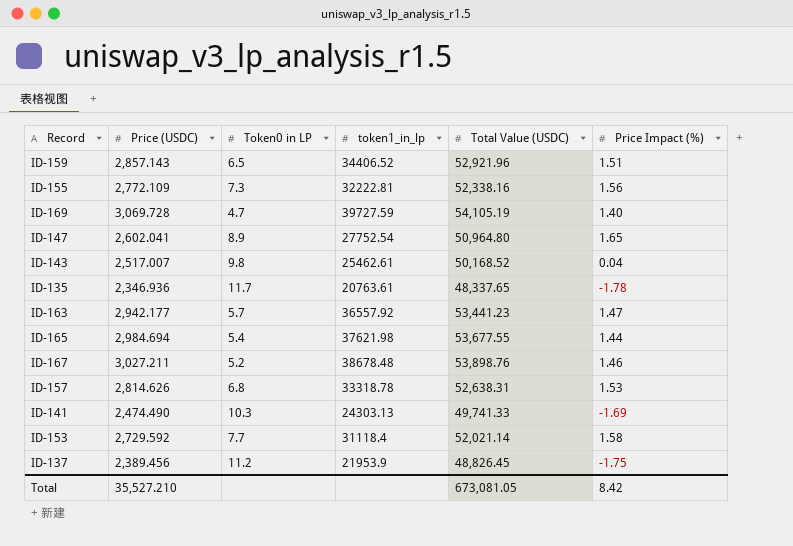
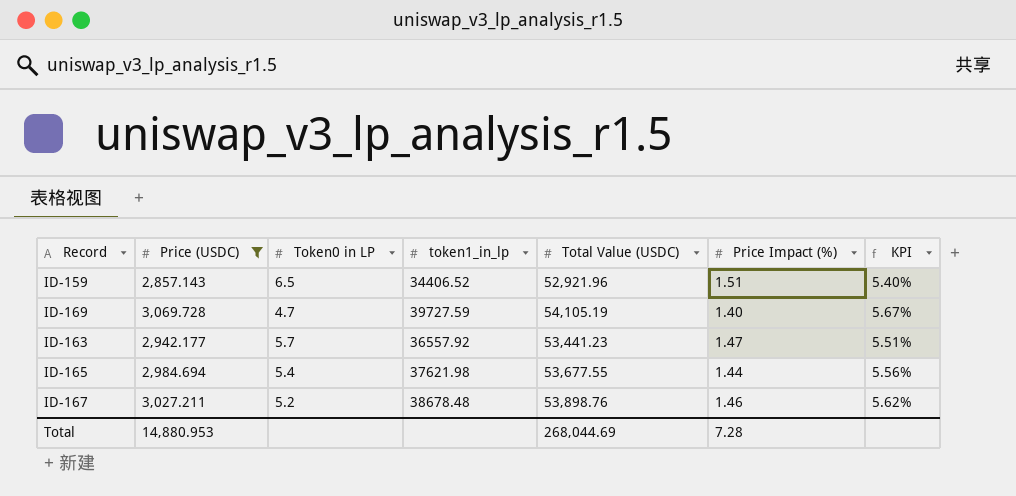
filter: none -> Price (USDC) >= 2,857.143
column KPI | formula: none -> [Price (USDC)] / [Total Value (USDC)]
Total | Price (USDC): 35,527.210 -> 14,880.953
Total | Total Value (USDC): 673,081.05 -> 268,044.69
Total | Price Impact (%): 8.42 -> 7.28

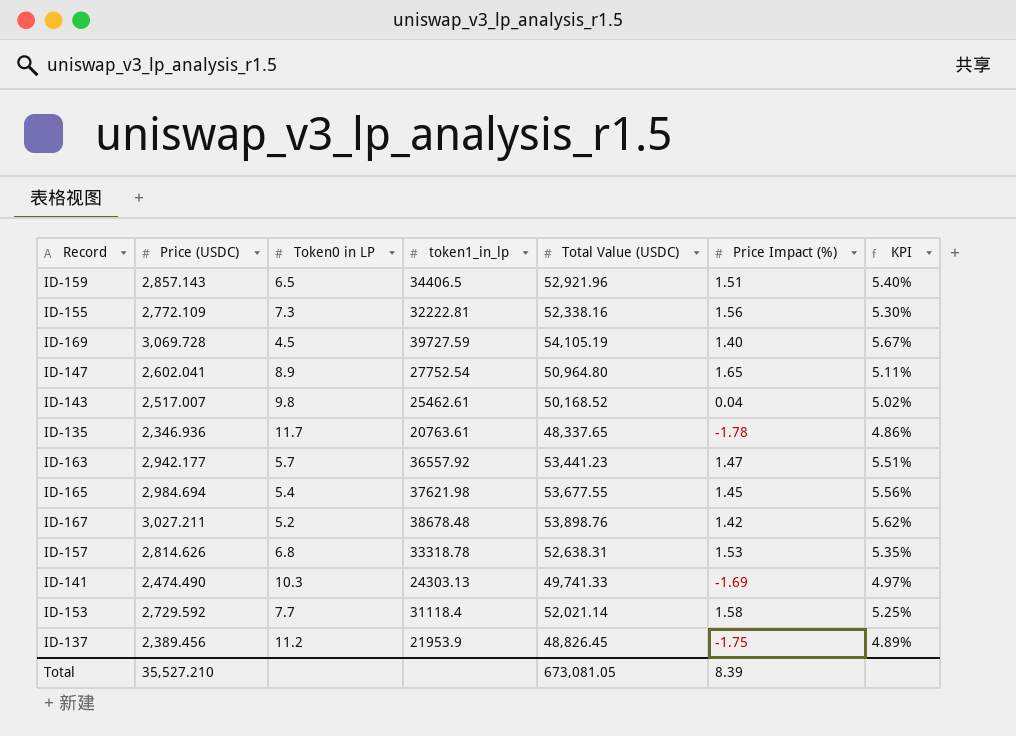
filter: Price (USDC) >= 2,857.143 -> none
ID-159 | token1_in_lp: 34406.52 -> 34406.5
ID-169 | Token0 in LP: 4.7 -> 4.5
ID-165 | Price Impact (%): 1.44 -> 1.45
ID-167 | Price Impact (%): 1.46 -> 1.42
Total | Price (USDC): 14,880.953 -> 35,527.210
Total | Total Value (USDC): 268,044.69 -> 673,081.05
Total | Price Impact (%): 7.28 -> 8.39

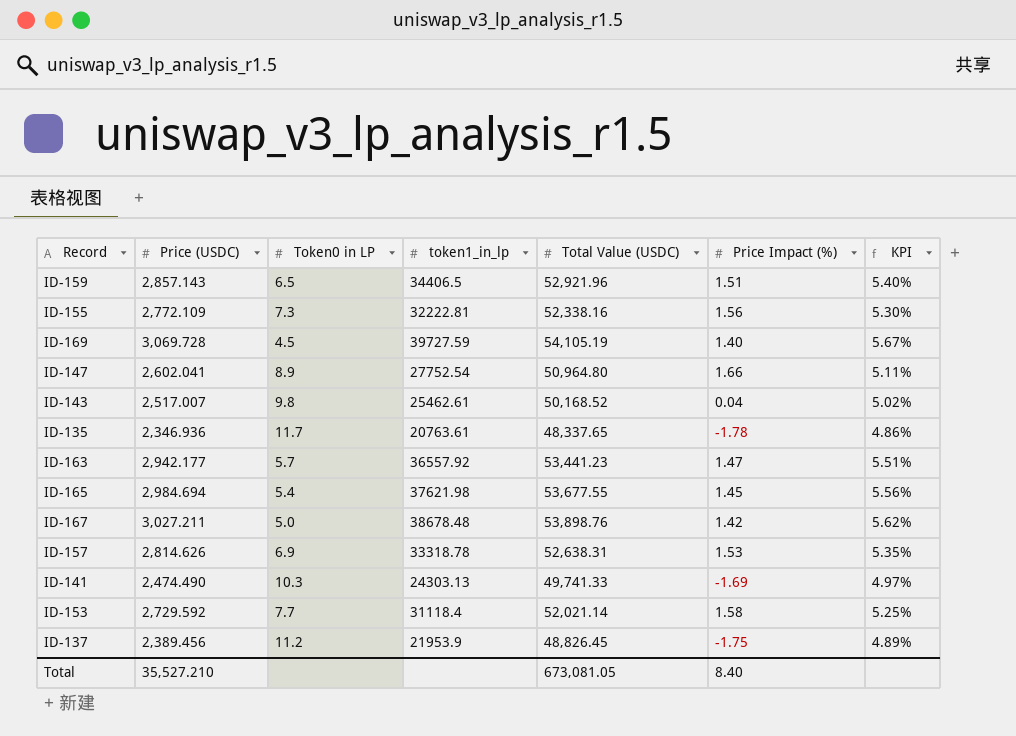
ID-147 | Price Impact (%): 1.65 -> 1.66
ID-167 | Token0 in LP: 5.2 -> 5.0
ID-157 | Token0 in LP: 6.8 -> 6.9
Total | Price Impact (%): 8.39 -> 8.40

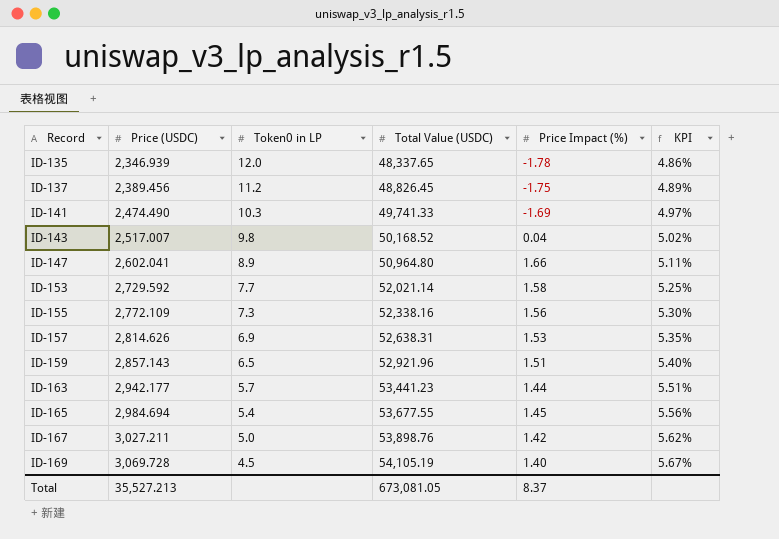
row order: none -> Record ascending
column token1_in_lp | position: 4 -> none
ID-135 | Price (USDC): 2,346.936 -> 2,346.939
ID-135 | Token0 in LP: 11.7 -> 12.0
ID-163 | Price Impact (%): 1.47 -> 1.44
Total | Price (USDC): 35,527.210 -> 35,527.213
Total | Price Impact (%): 8.40 -> 8.37

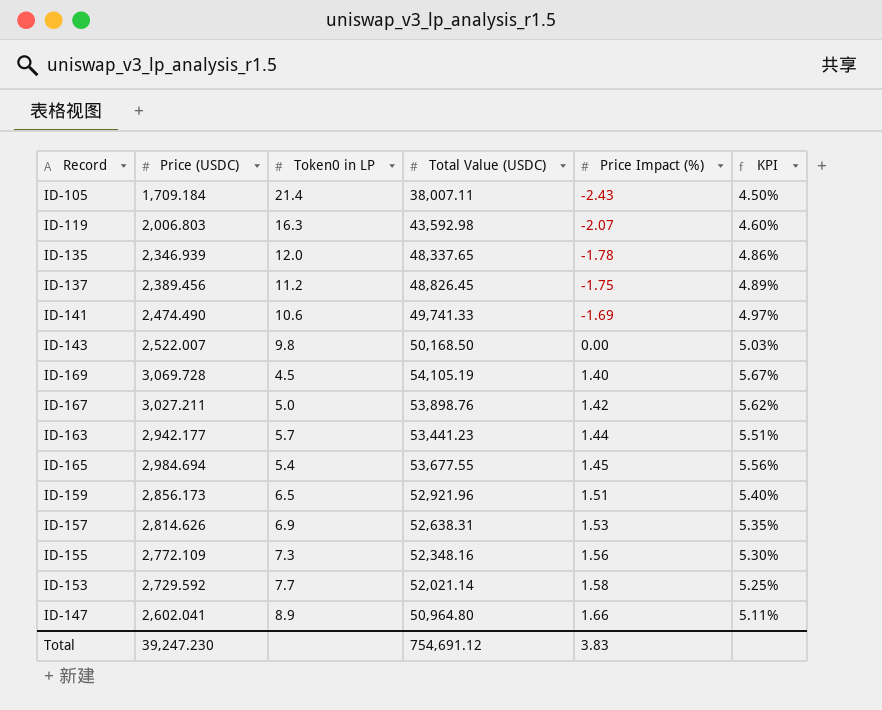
row order: Record ascending -> Price Impact (%) ascending
row ID-105: none -> 1,709.184 | 21.4 | 38,007.11 | -2.43 | 4.50%
row ID-119: none -> 2,006.803 | 16.3 | 43,592.98 | -2.07 | 4.60%
ID-141 | Token0 in LP: 10.3 -> 10.6
ID-143 | Price (USDC): 2,517.007 -> 2,522.007
ID-143 | Total Value (USDC): 50,168.52 -> 50,168.50
ID-143 | Price Impact (%): 0.04 -> 0.00
ID-143 | KPI: 5.02% -> 5.03%
ID-159 | Price (USDC): 2,857.143 -> 2,856.173
ID-155 | Total Value (USDC): 52,338.16 -> 52,348.16
Total | Price (USDC): 35,527.213 -> 39,247.230
Total | Total Value (USDC): 673,081.05 -> 754,691.12
Total | Price Impact (%): 8.37 -> 3.83

